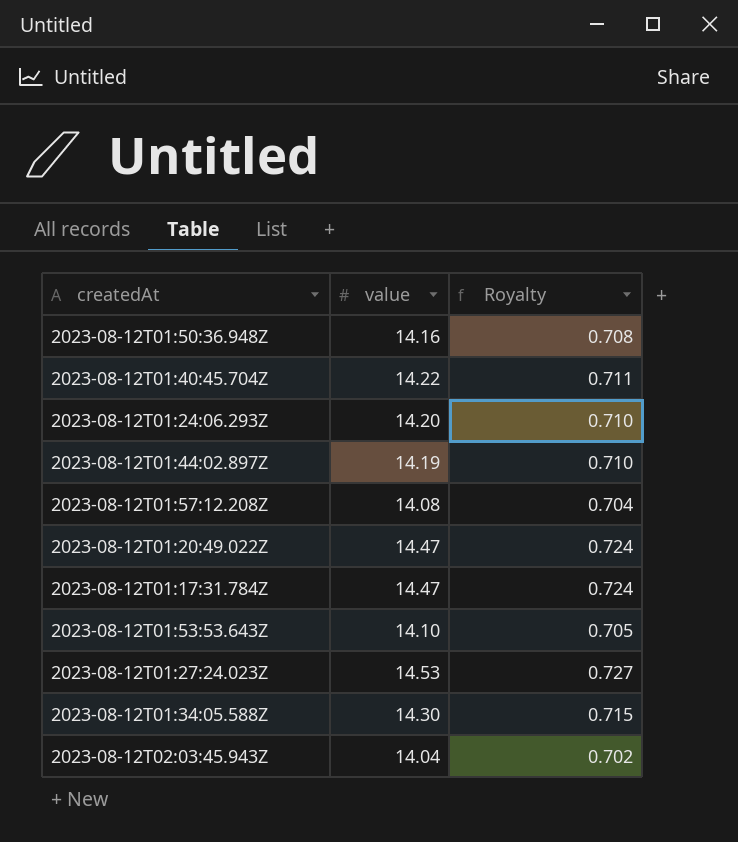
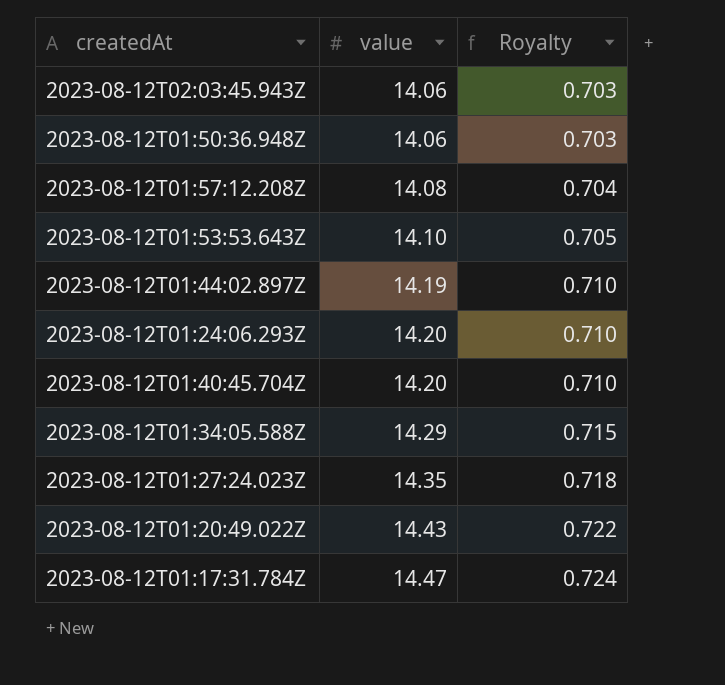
row order: none -> value ascending
2023-08-12T02:03:45.943Z | value: 14.04 -> 14.06
2023-08-12T02:03:45.943Z | Royalty: 0.702 -> 0.703
2023-08-12T01:50:36.948Z | value: 14.16 -> 14.06
2023-08-12T01:50:36.948Z | Royalty: 0.708 -> 0.703
2023-08-12T01:40:45.704Z | value: 14.22 -> 14.20
2023-08-12T01:40:45.704Z | Royalty: 0.711 -> 0.710
2023-08-12T01:34:05.588Z | value: 14.30 -> 14.29
2023-08-12T01:27:24.023Z | value: 14.53 -> 14.35
2023-08-12T01:27:24.023Z | Royalty: 0.727 -> 0.718
2023-08-12T01:20:49.022Z | value: 14.47 -> 14.43
2023-08-12T01:20:49.022Z | Royalty: 0.724 -> 0.722

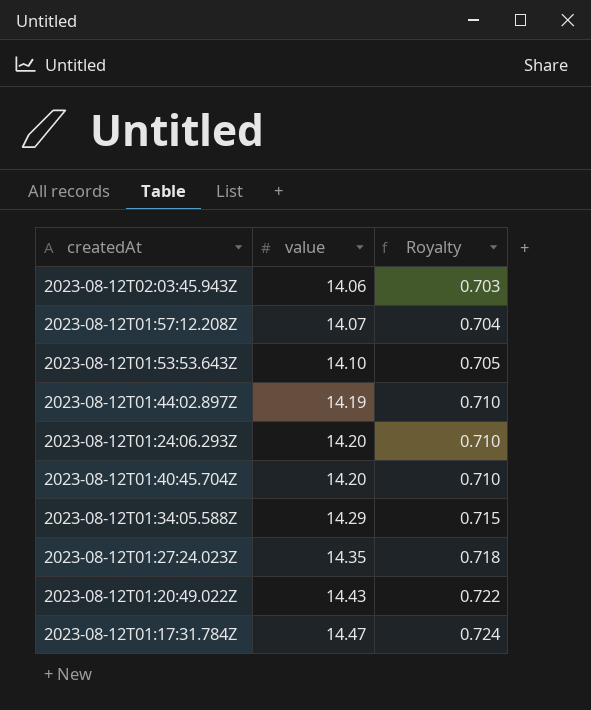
row 2023-08-12T01:50:36.948Z: 14.06 | 0.703 -> none
2023-08-12T01:57:12.208Z | value: 14.08 -> 14.07

